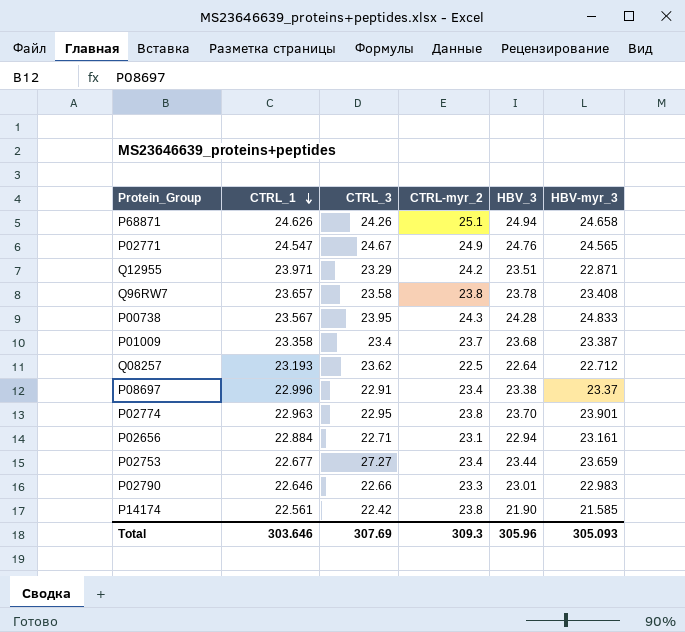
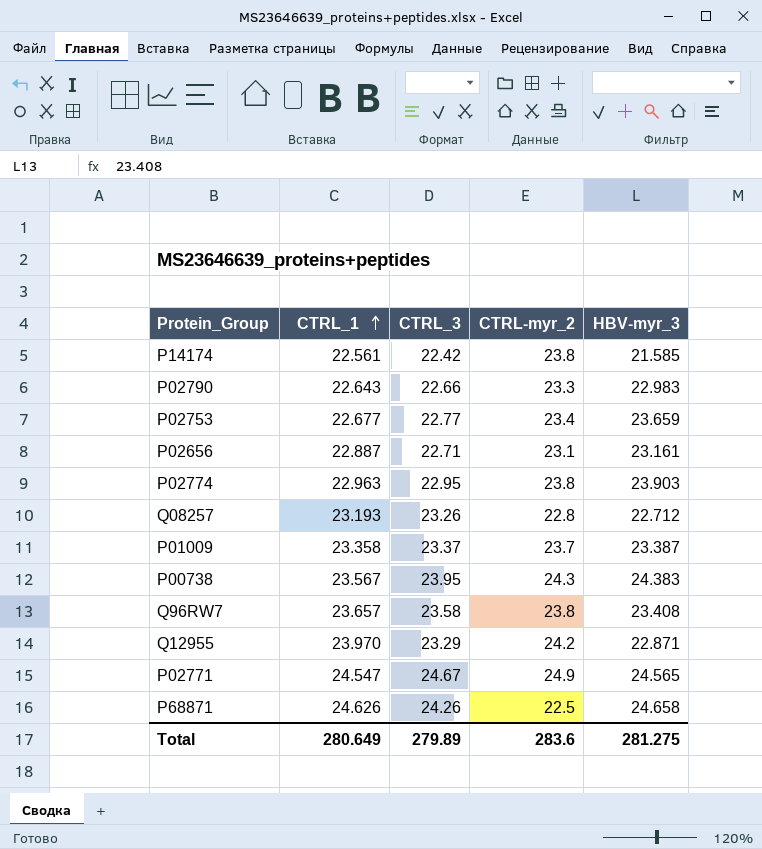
row order: CTRL_1 descending -> CTRL_1 ascending
column HBV_3 | position: 5 -> none
row P08697: 22.996 | 22.91 | 23.4 | 23.38 | 23.37 -> none
P02790 | CTRL_1: 22.646 -> 22.643
P02753 | CTRL_3: 27.27 -> 22.77
P02656 | CTRL_1: 22.884 -> 22.887
P02774 | HBV-myr_3: 23.901 -> 23.903
Q08257 | CTRL_3: 23.62 -> 23.26
Q08257 | CTRL-myr_2: 22.5 -> 22.8
P01009 | CTRL_3: 23.4 -> 23.37
P00738 | HBV-myr_3: 24.833 -> 24.383
Q12955 | CTRL_1: 23.971 -> 23.970
P68871 | CTRL-myr_2: 25.1 -> 22.5
Total | CTRL_1: 303.646 -> 280.649
Total | CTRL_3: 307.69 -> 279.89
Total | CTRL-myr_2: 309.3 -> 283.6
Total | HBV-myr_3: 305.093 -> 281.275

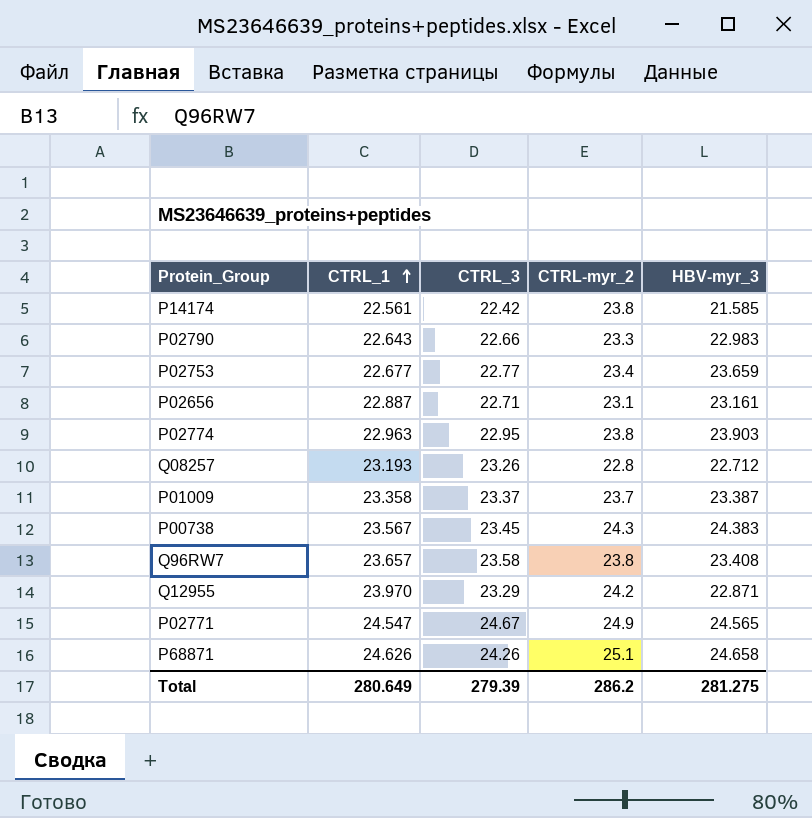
P00738 | CTRL_3: 23.95 -> 23.45
P68871 | CTRL-myr_2: 22.5 -> 25.1
Total | CTRL_3: 279.89 -> 279.39
Total | CTRL-myr_2: 283.6 -> 286.2

